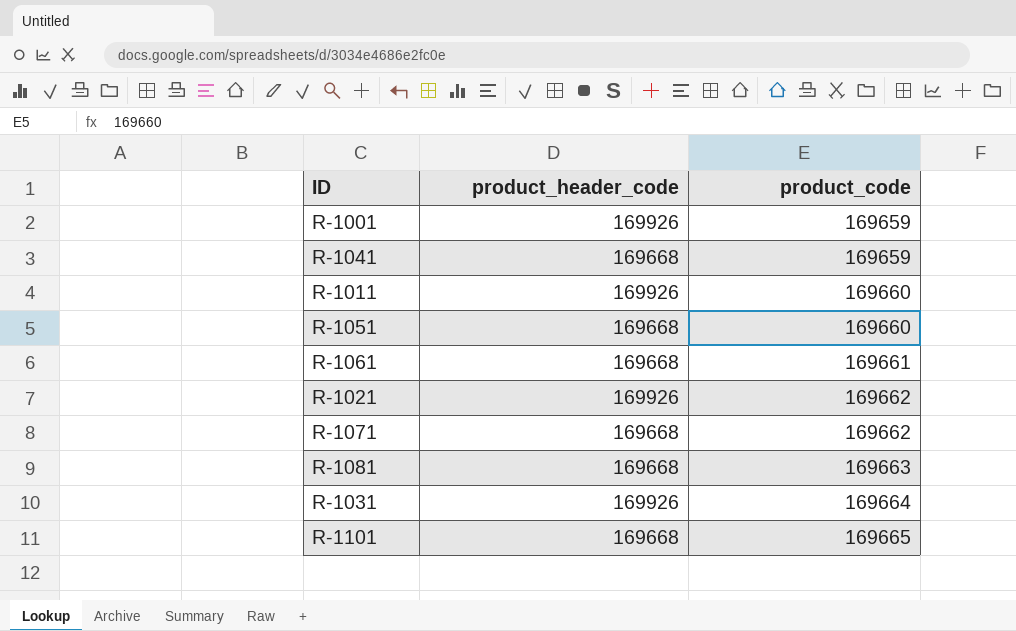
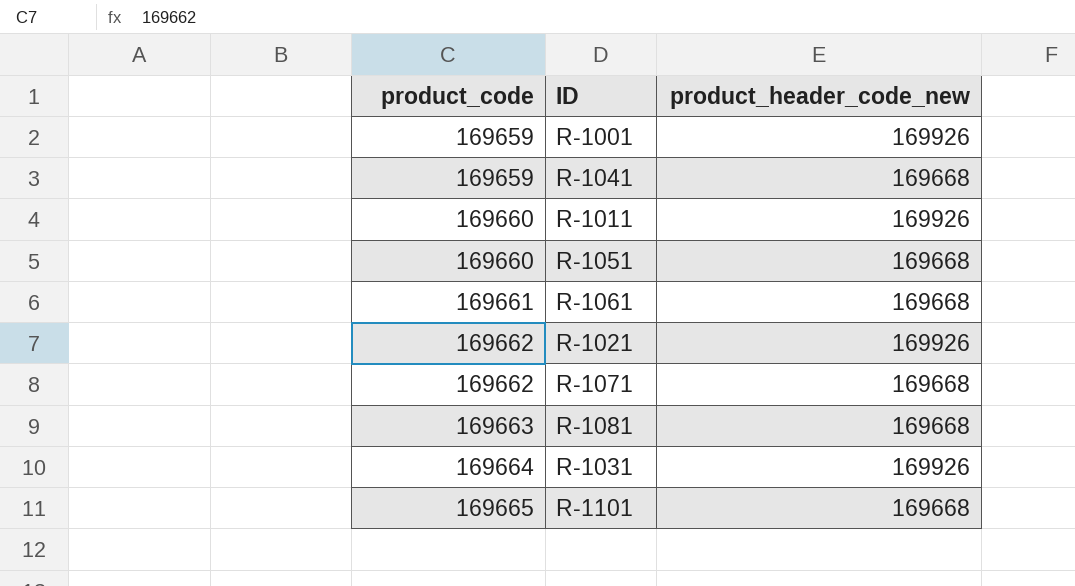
column product_code | position: 3 -> 1
column name: product_header_code -> product_header_code_new

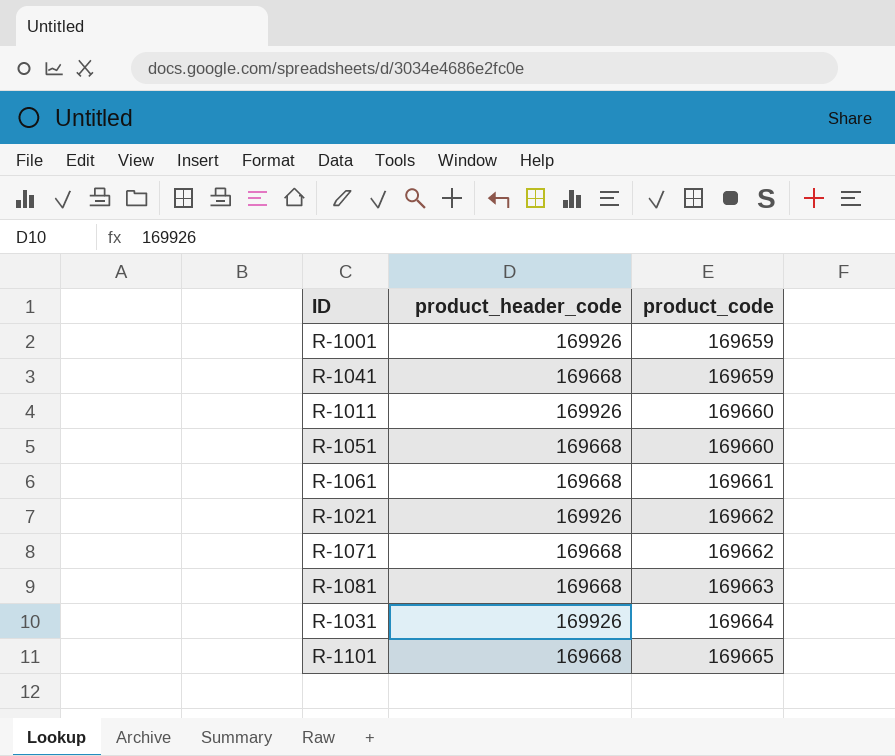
column name: product_header_code_new -> product_header_code
column product_code | position: 1 -> 3

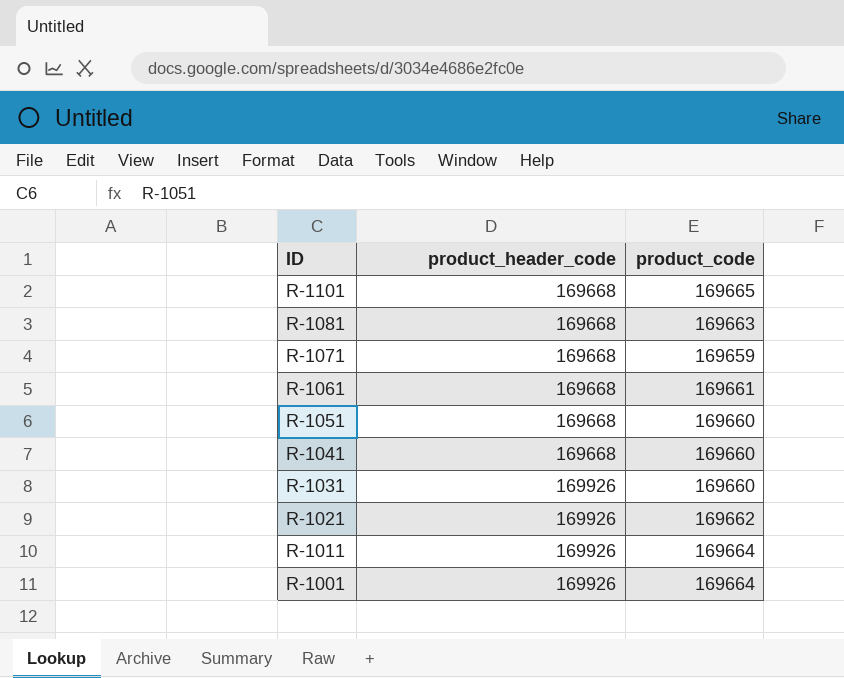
row order: product_code ascending -> ID descending
R-1071 | product_code: 169662 -> 169659
R-1041 | product_code: 169659 -> 169660
R-1031 | product_code: 169664 -> 169660
R-1011 | product_code: 169660 -> 169664
R-1001 | product_code: 169659 -> 169664

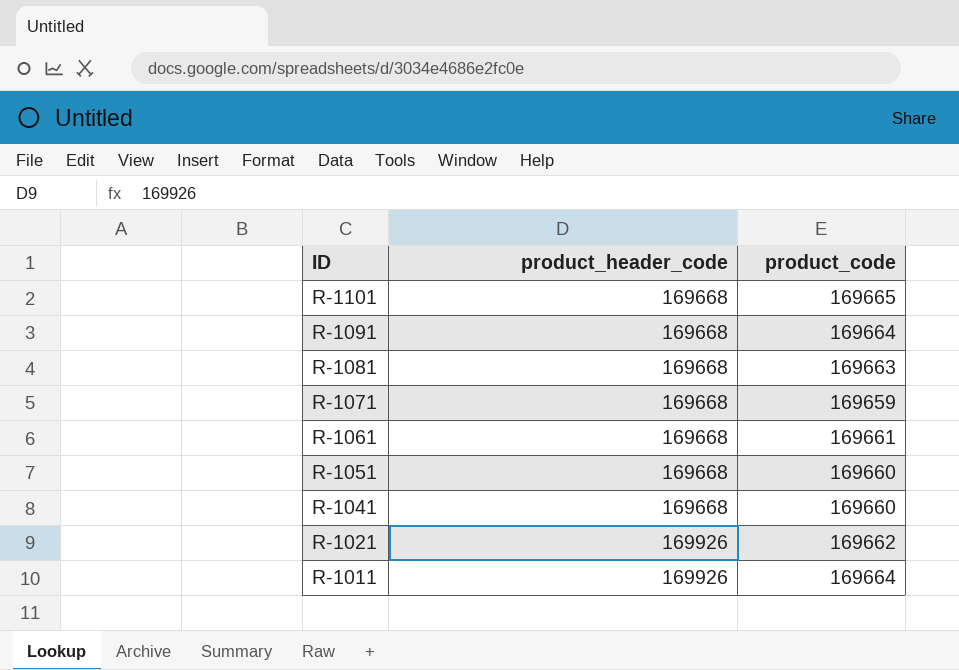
row R-1031: 169926 | 169660 -> none
row R-1001: 169926 | 169664 -> none
row R-1091: none -> 169668 | 169664

